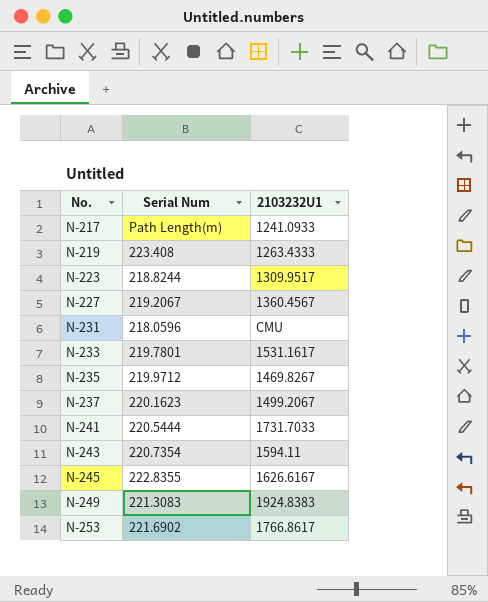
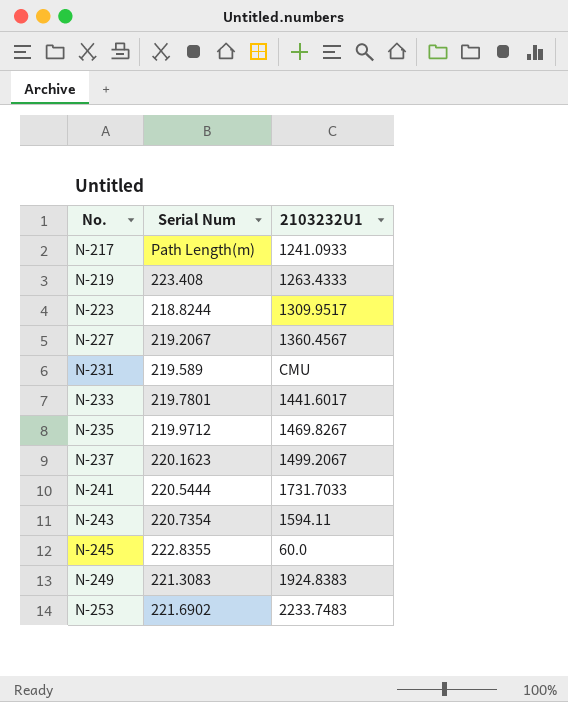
N-231 | Serial Num: 218.0596 -> 219.589
N-233 | 2103232U1: 1531.1617 -> 1441.6017
N-245 | 2103232U1: 1626.6167 -> 60.0
N-253 | 2103232U1: 1766.8617 -> 2233.7483

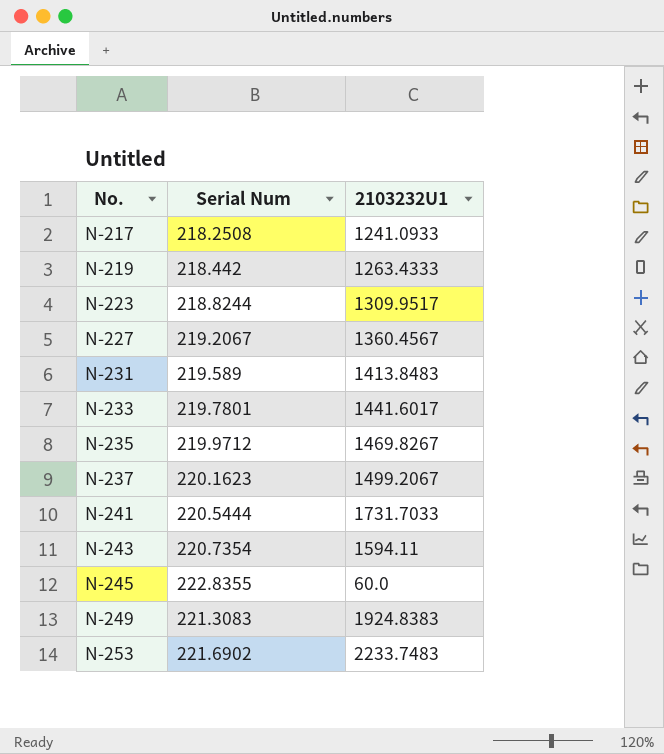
N-217 | Serial Num: Path Length(m) -> 218.2508
N-219 | Serial Num: 223.408 -> 218.442
N-231 | 2103232U1: CMU -> 1413.8483

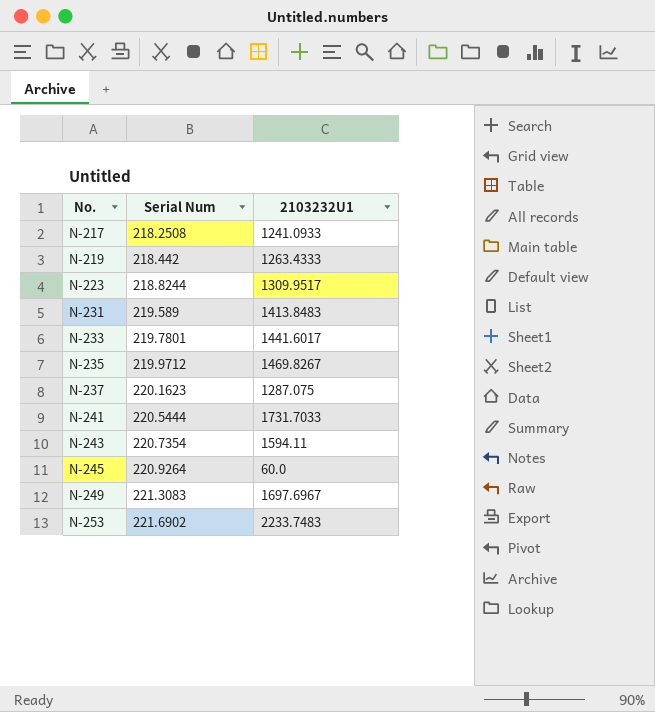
row N-227: 219.2067 | 1360.4567 -> none
N-237 | 2103232U1: 1499.2067 -> 1287.075
N-245 | Serial Num: 222.8355 -> 220.9264
N-249 | 2103232U1: 1924.8383 -> 1697.6967

